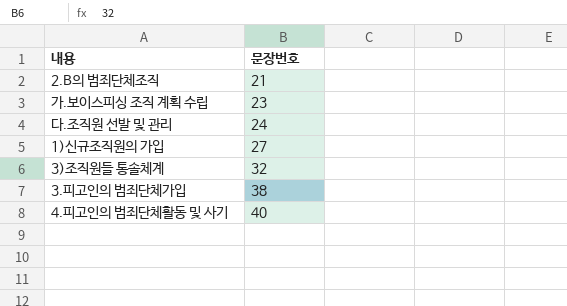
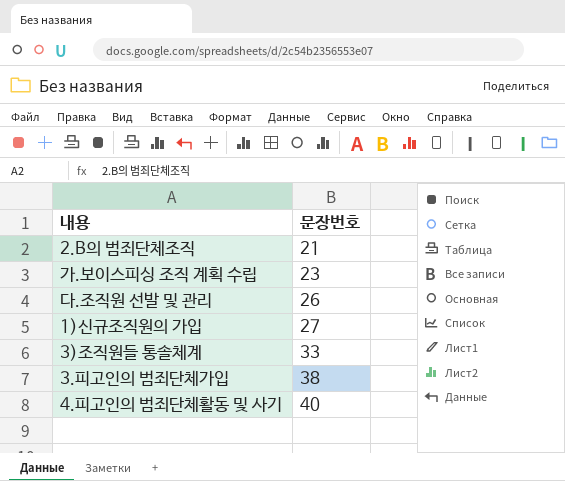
다.조직원 선발 및 관리 | 문장번호: 24 -> 26
3)조직원들 통솔체계 | 문장번호: 32 -> 33

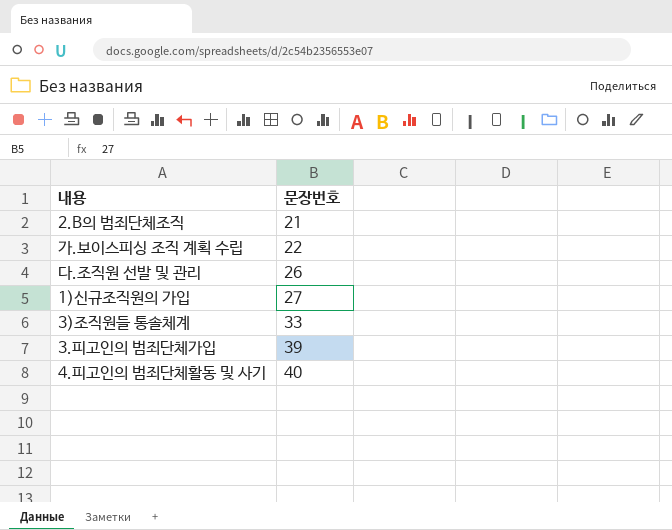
가.보이스피싱 조직 계획 수립 | 문장번호: 23 -> 22
3.피고인의 범죄단체가입 | 문장번호: 38 -> 39

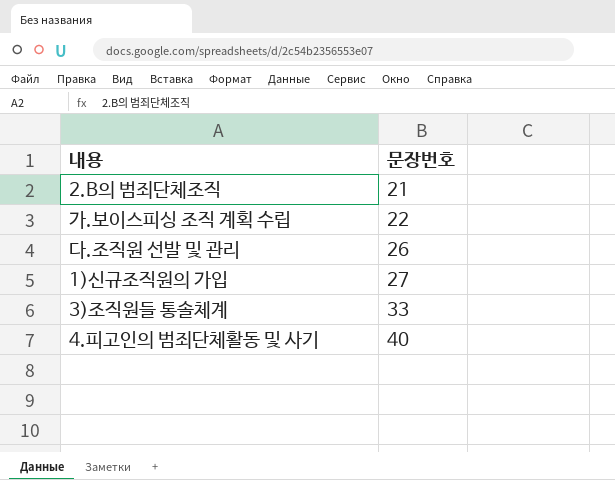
row 3.피고인의 범죄단체가입: 39 -> none

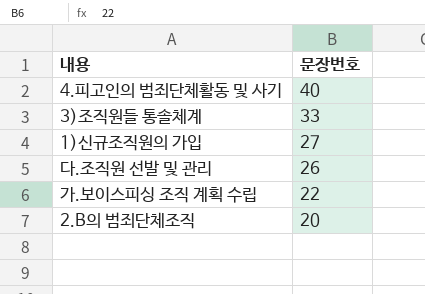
row order: 문장번호 ascending -> 문장번호 descending
2.B의 범죄단체조직 | 문장번호: 21 -> 20

